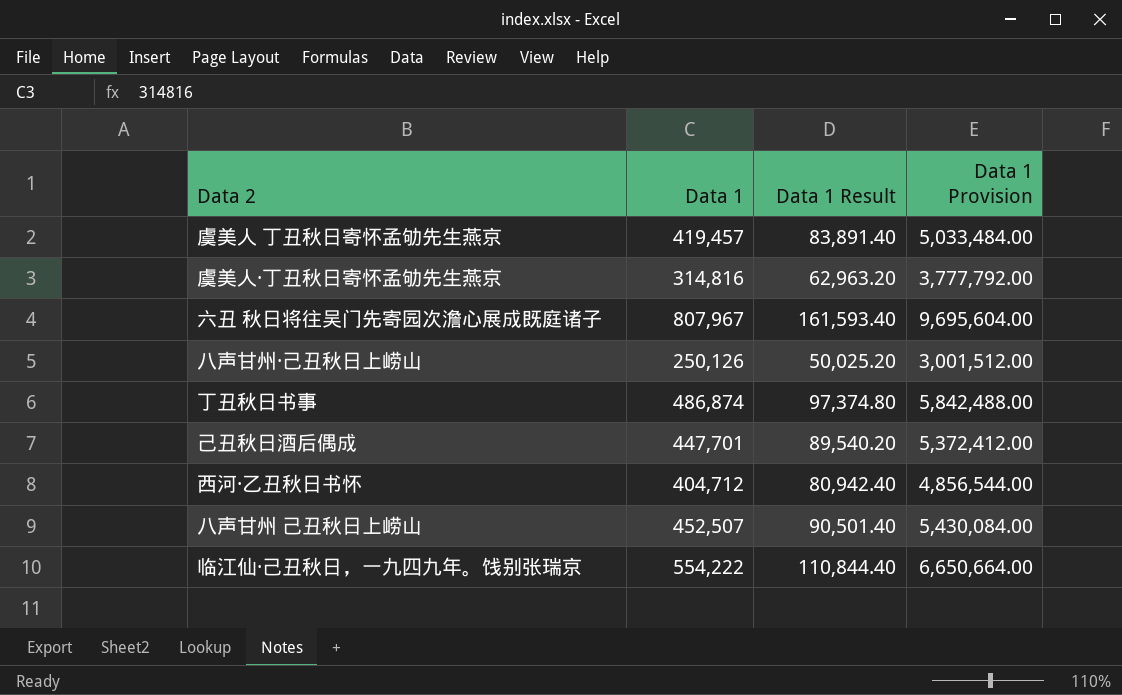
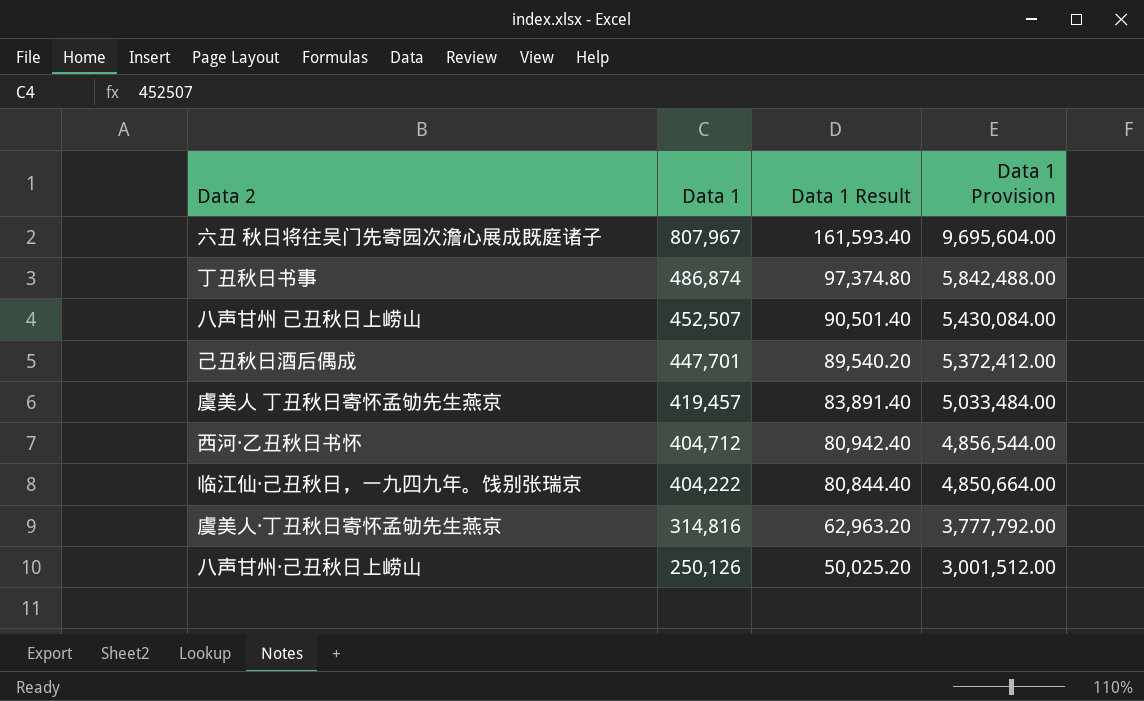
row order: none -> Data 1 descending
临江仙·己丑秋日，一九四九年。饯别张瑞京 | Data 1: 554,222 -> 404,222
临江仙·己丑秋日，一九四九年。饯别张瑞京 | Data 1 Result: 110,844.40 -> 80,844.40
临江仙·己丑秋日，一九四九年。饯别张瑞京 | Data 1 Provision: 6,650,664.00 -> 4,850,664.00

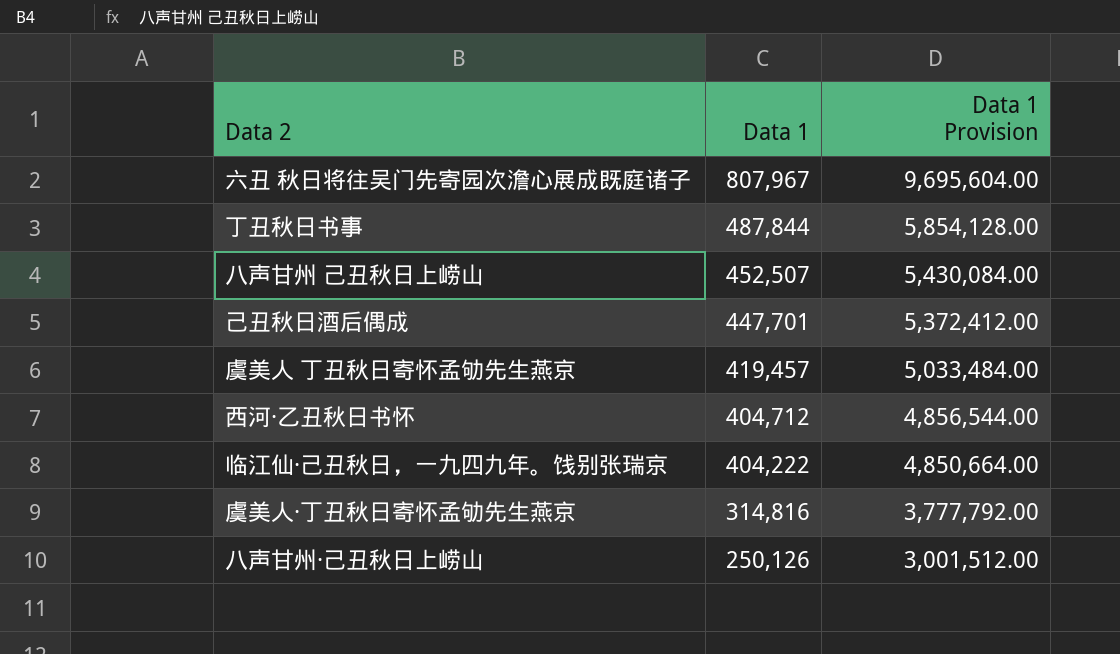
column Data 1 Result | formula: [Data 1] * 0.2 -> none
丁丑秋日书事 | Data 1: 486,874 -> 487,844
丁丑秋日书事 | Data 1 Provision: 5,842,488.00 -> 5,854,128.00

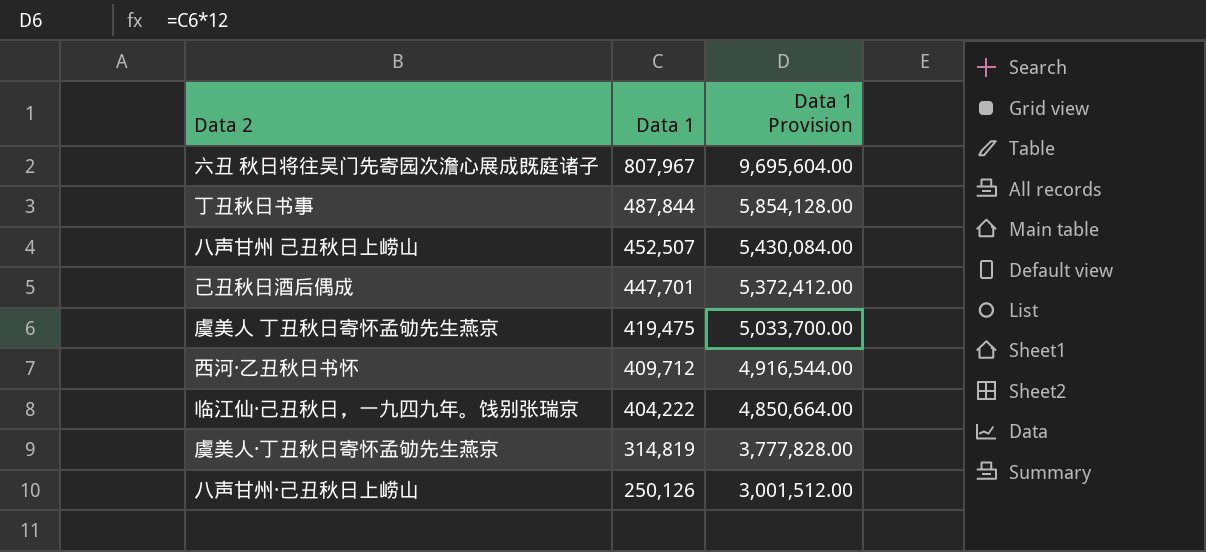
虞美人 丁丑秋日寄怀孟劬先生燕京 | Data 1: 419,457 -> 419,475
虞美人 丁丑秋日寄怀孟劬先生燕京 | Data 1 Provision: 5,033,484.00 -> 5,033,700.00
西河·乙丑秋日书怀 | Data 1: 404,712 -> 409,712
西河·乙丑秋日书怀 | Data 1 Provision: 4,856,544.00 -> 4,916,544.00
虞美人·丁丑秋日寄怀孟劬先生燕京 | Data 1: 314,816 -> 314,819
虞美人·丁丑秋日寄怀孟劬先生燕京 | Data 1 Provision: 3,777,792.00 -> 3,777,828.00

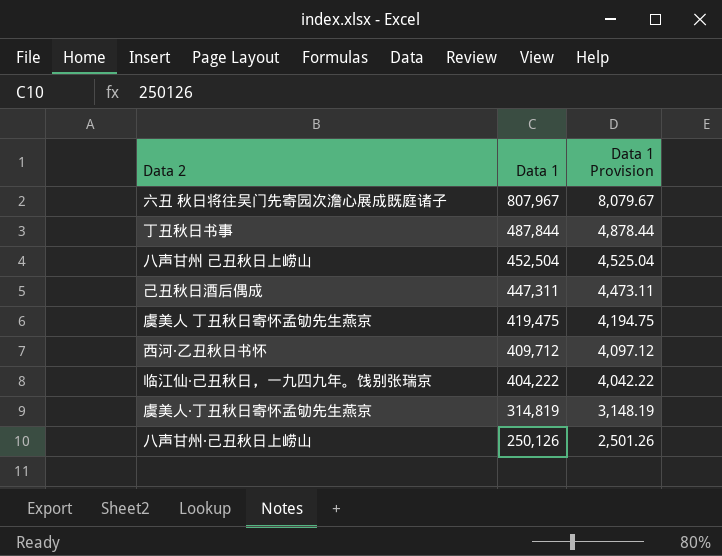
column Data 1 Provision | formula: [Data 1] * 12 -> [Data 1] * 0.01
八声甘州 己丑秋日上崂山 | Data 1: 452,507 -> 452,504
己丑秋日酒后偶成 | Data 1: 447,701 -> 447,311

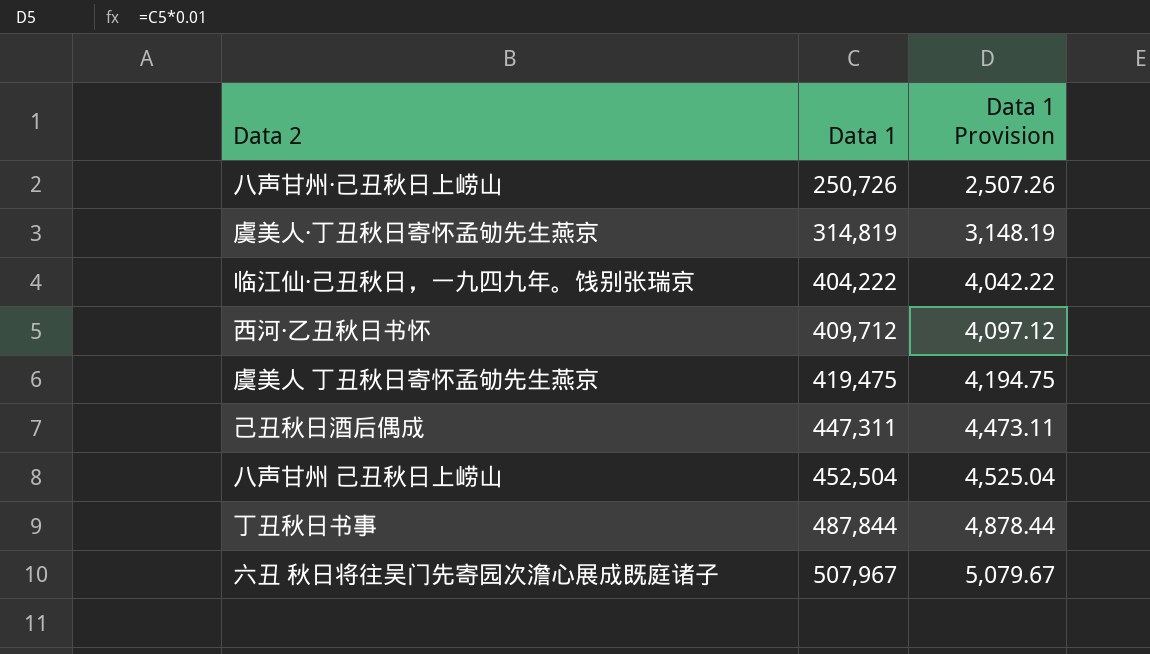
row order: Data 1 descending -> Data 1 ascending
八声甘州·己丑秋日上崂山 | Data 1: 250,126 -> 250,726
八声甘州·己丑秋日上崂山 | Data 1 Provision: 2,501.26 -> 2,507.26
六丑 秋日将往吴门先寄园次澹心展成既庭诸子 | Data 1: 807,967 -> 507,967
六丑 秋日将往吴门先寄园次澹心展成既庭诸子 | Data 1 Provision: 8,079.67 -> 5,079.67

